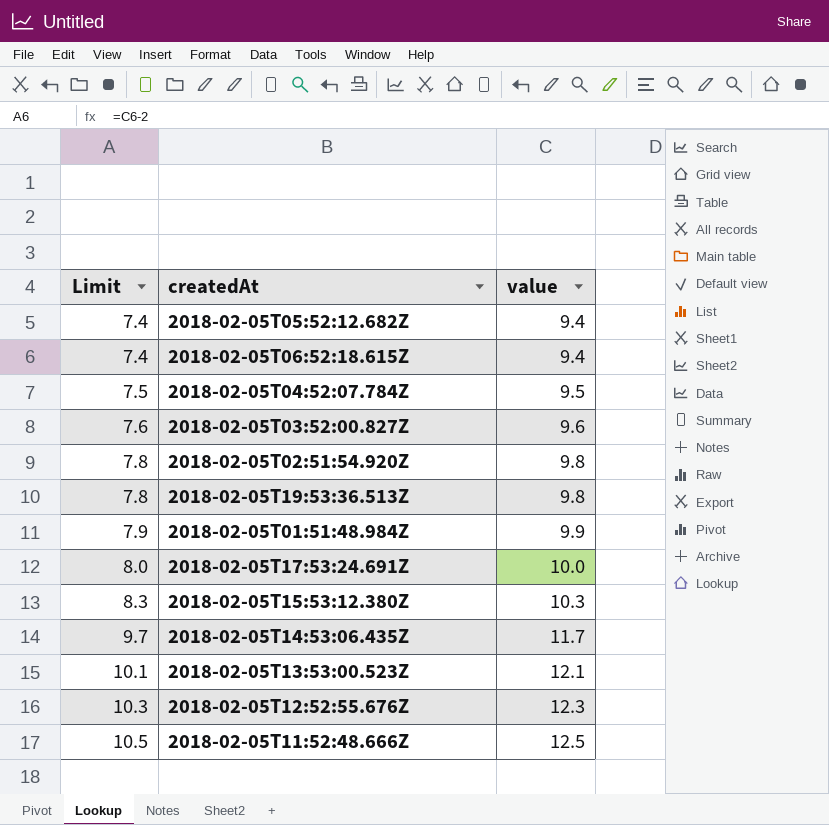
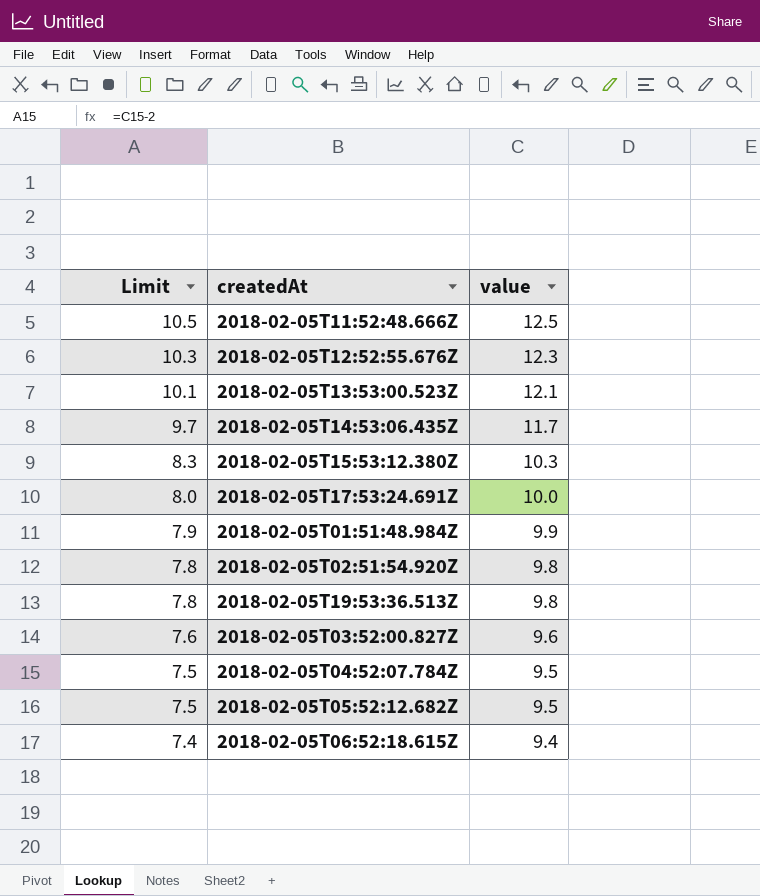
row order: Limit ascending -> Limit descending
2018-02-05T05:52:12.682Z | Limit: 7.4 -> 7.5
2018-02-05T05:52:12.682Z | value: 9.4 -> 9.5

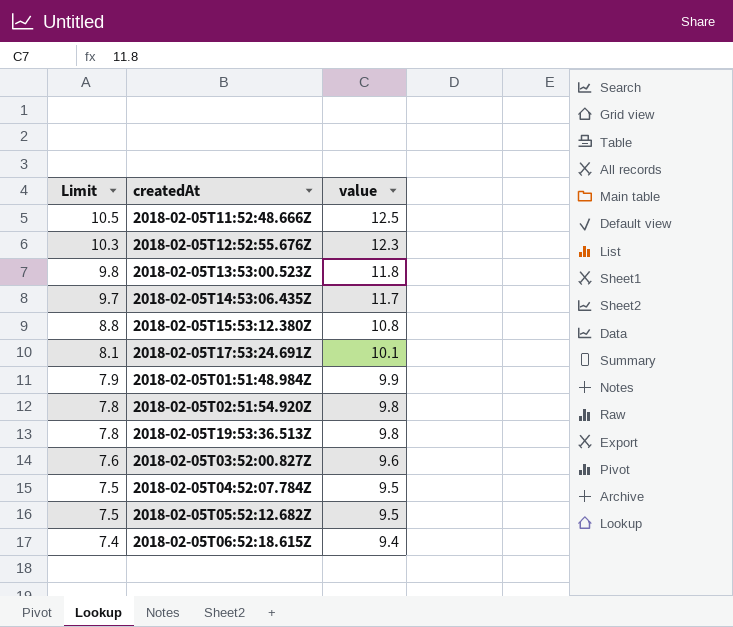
2018-02-05T13:53:00.523Z | Limit: 10.1 -> 9.8
2018-02-05T13:53:00.523Z | value: 12.1 -> 11.8
2018-02-05T15:53:12.380Z | Limit: 8.3 -> 8.8
2018-02-05T15:53:12.380Z | value: 10.3 -> 10.8
2018-02-05T17:53:24.691Z | Limit: 8.0 -> 8.1
2018-02-05T17:53:24.691Z | value: 10.0 -> 10.1

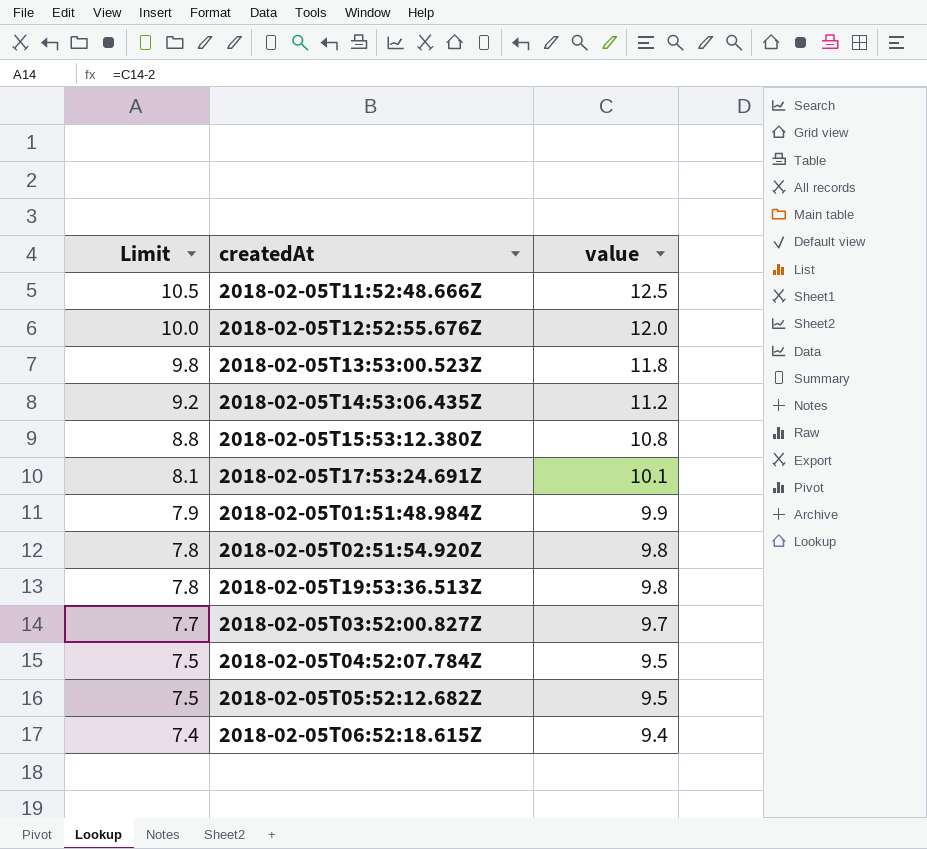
2018-02-05T12:52:55.676Z | Limit: 10.3 -> 10.0
2018-02-05T12:52:55.676Z | value: 12.3 -> 12.0
2018-02-05T14:53:06.435Z | Limit: 9.7 -> 9.2
2018-02-05T14:53:06.435Z | value: 11.7 -> 11.2
2018-02-05T03:52:00.827Z | Limit: 7.6 -> 7.7
2018-02-05T03:52:00.827Z | value: 9.6 -> 9.7

